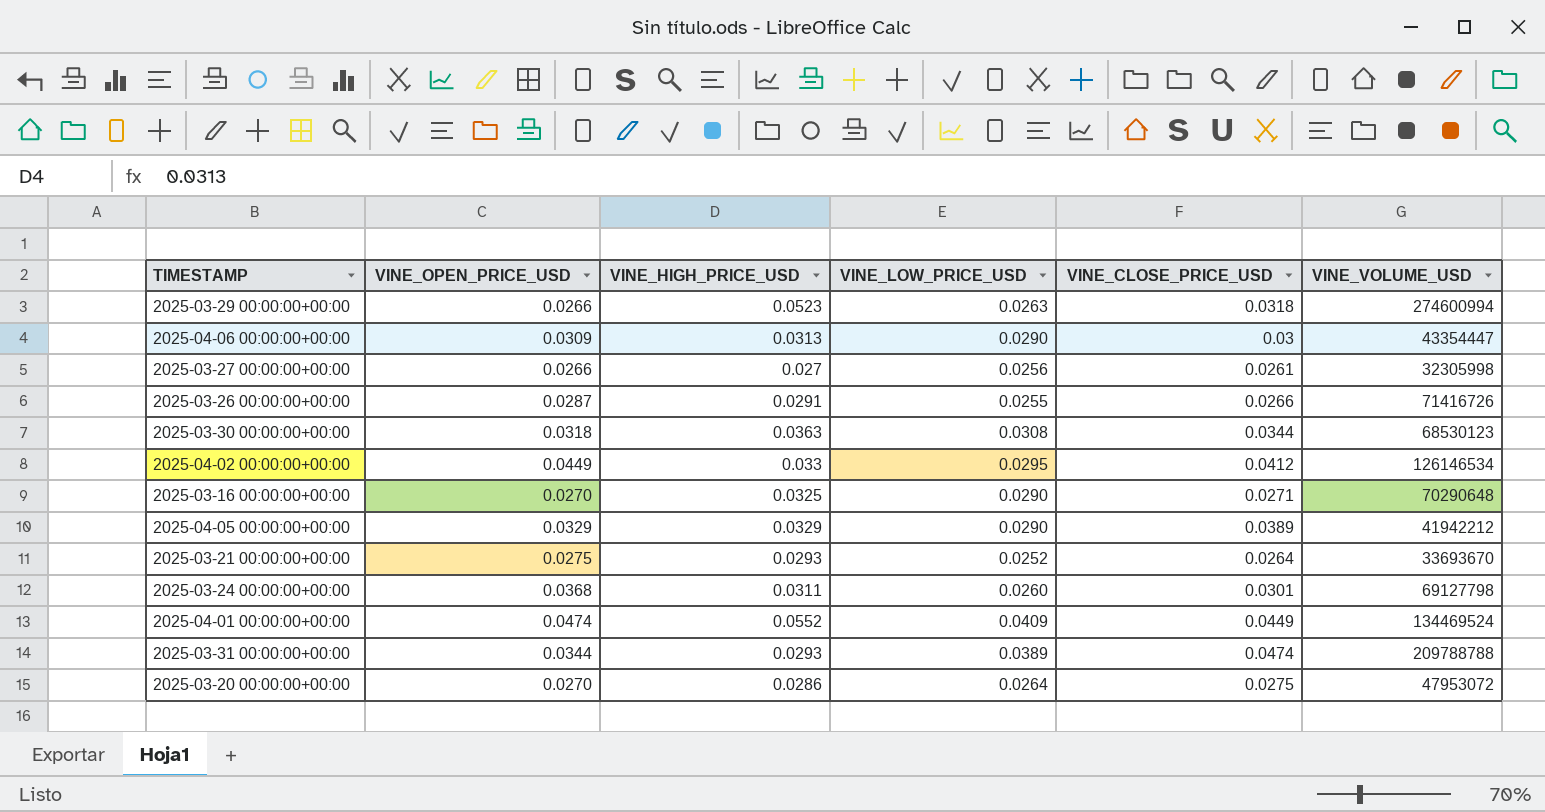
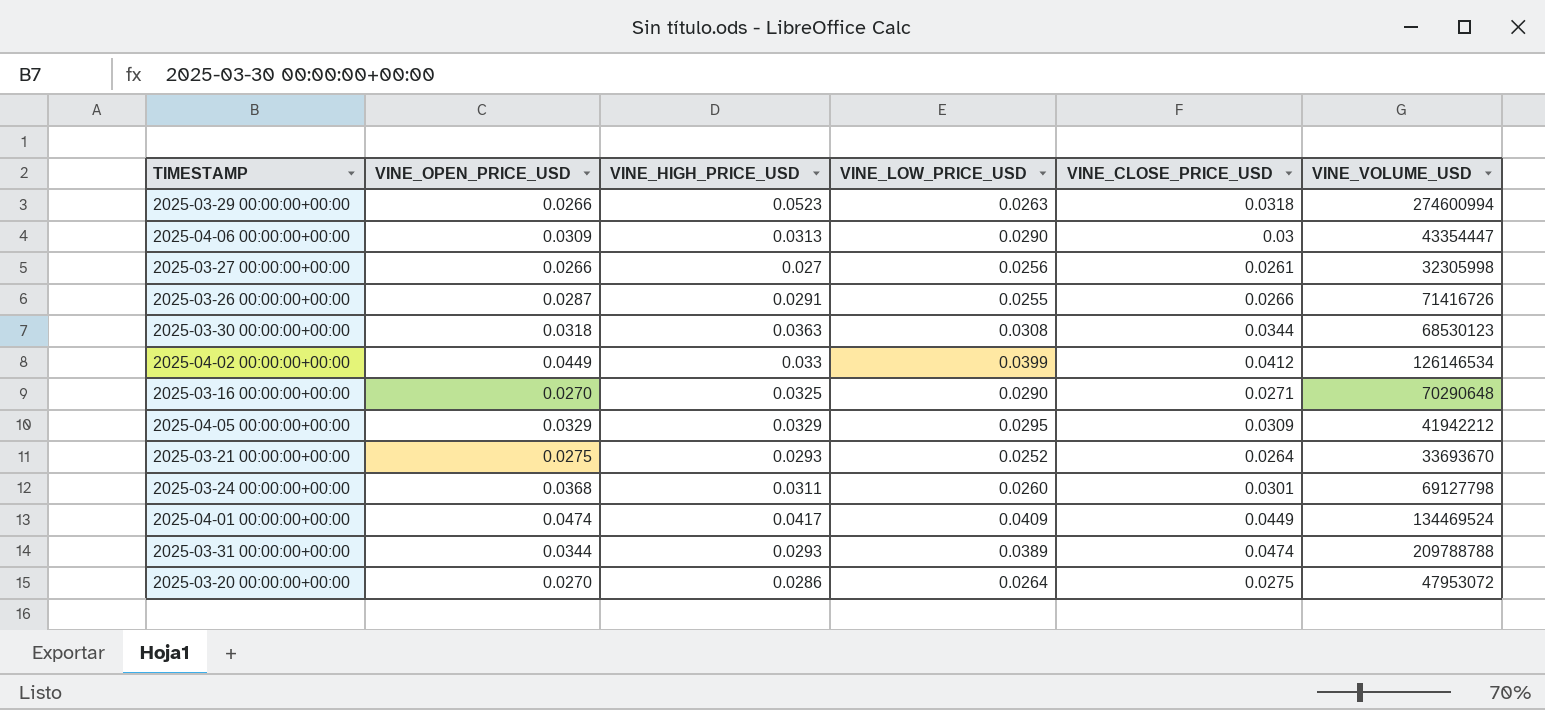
2025-04-02 00:00:00+00:00 | VINE_LOW_PRICE_USD: 0.0295 -> 0.0399
2025-04-05 00:00:00+00:00 | VINE_LOW_PRICE_USD: 0.0290 -> 0.0295
2025-04-05 00:00:00+00:00 | VINE_CLOSE_PRICE_USD: 0.0389 -> 0.0309
2025-04-01 00:00:00+00:00 | VINE_HIGH_PRICE_USD: 0.0552 -> 0.0417

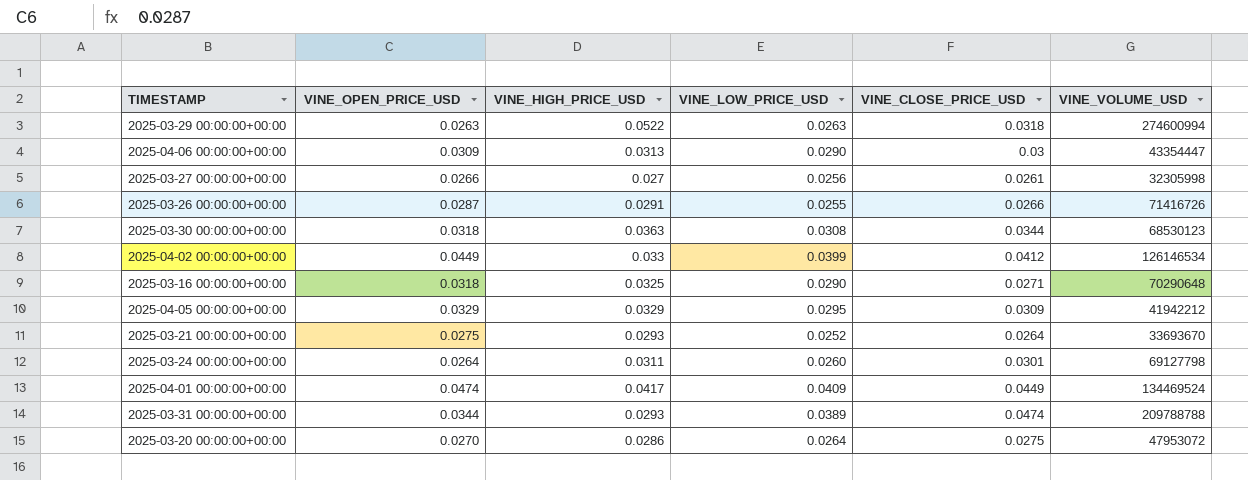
2025-03-29 00:00:00+00:00 | VINE_OPEN_PRICE_USD: 0.0266 -> 0.0263
2025-03-29 00:00:00+00:00 | VINE_HIGH_PRICE_USD: 0.0523 -> 0.0522
2025-03-16 00:00:00+00:00 | VINE_OPEN_PRICE_USD: 0.0270 -> 0.0318
2025-03-24 00:00:00+00:00 | VINE_OPEN_PRICE_USD: 0.0368 -> 0.0264

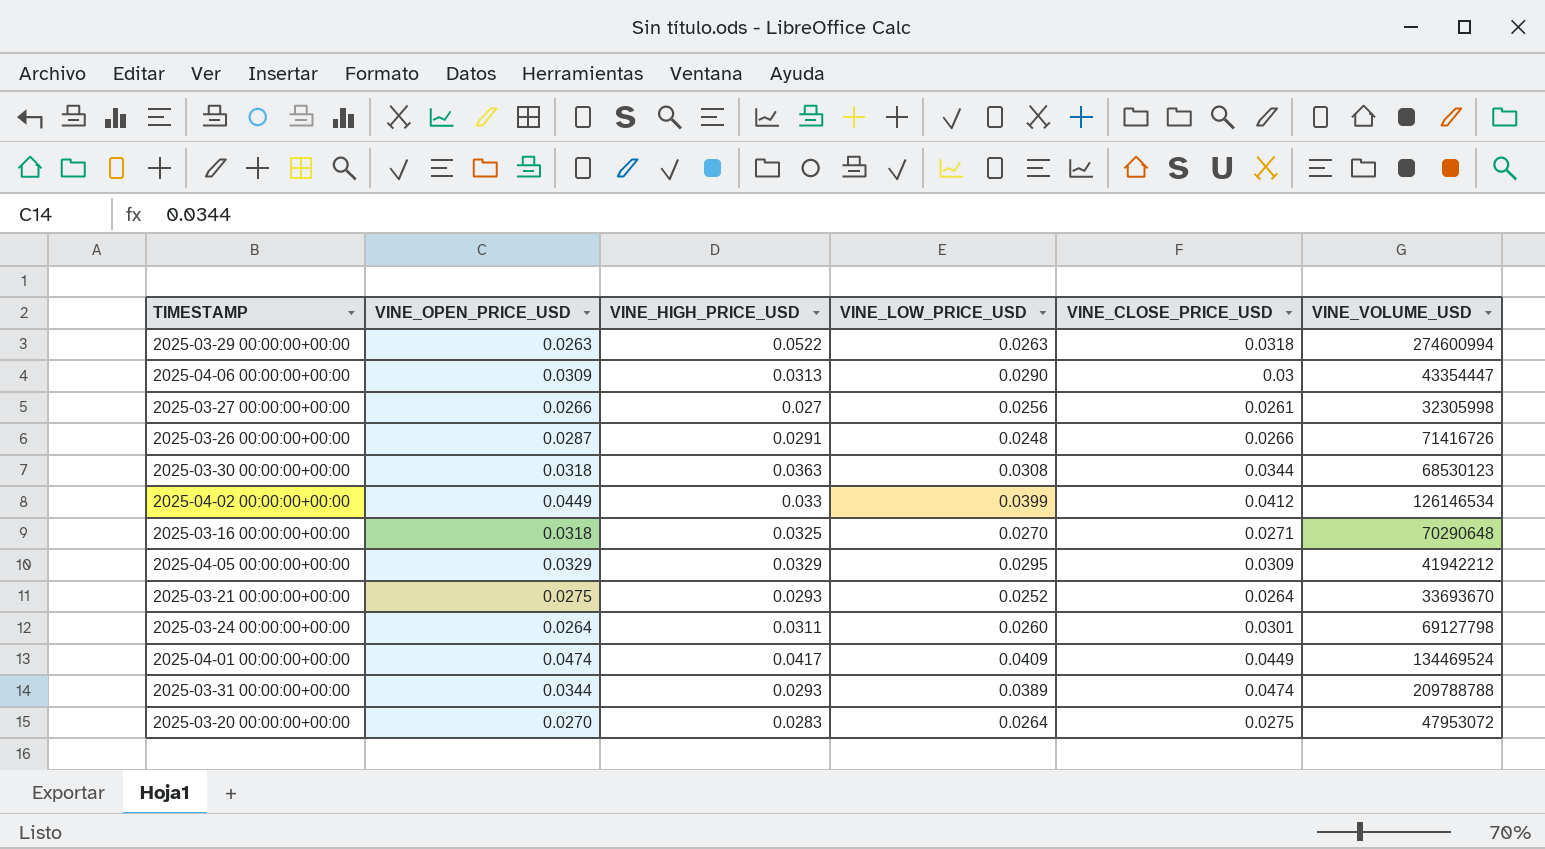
2025-03-26 00:00:00+00:00 | VINE_LOW_PRICE_USD: 0.0255 -> 0.0248
2025-03-16 00:00:00+00:00 | VINE_LOW_PRICE_USD: 0.0290 -> 0.0270
2025-03-20 00:00:00+00:00 | VINE_HIGH_PRICE_USD: 0.0286 -> 0.0283

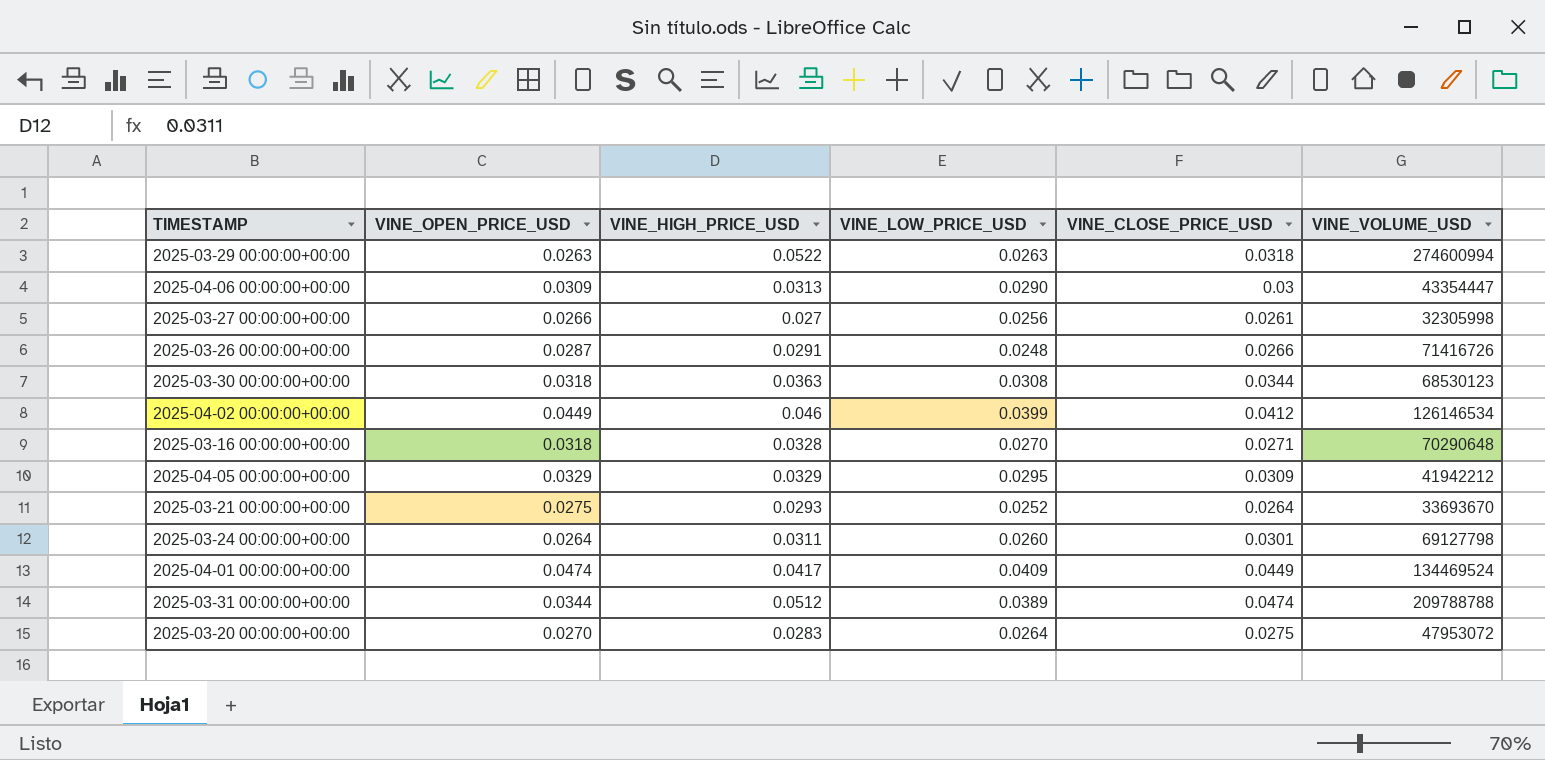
2025-04-02 00:00:00+00:00 | VINE_HIGH_PRICE_USD: 0.033 -> 0.046
2025-03-16 00:00:00+00:00 | VINE_HIGH_PRICE_USD: 0.0325 -> 0.0328
2025-03-31 00:00:00+00:00 | VINE_HIGH_PRICE_USD: 0.0293 -> 0.0512

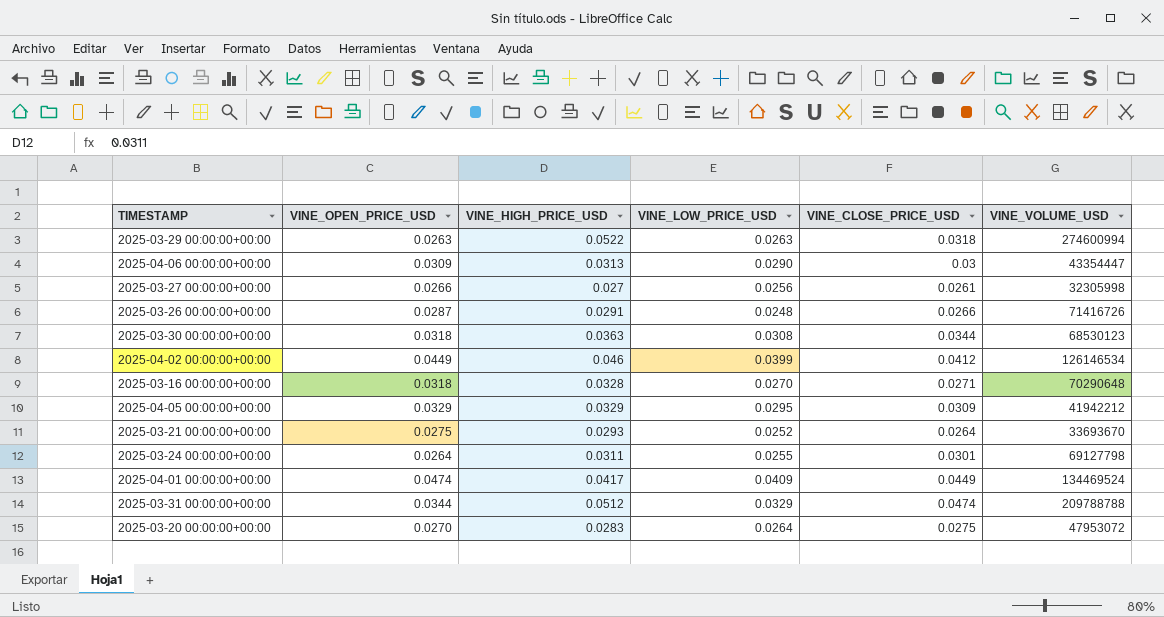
2025-03-24 00:00:00+00:00 | VINE_LOW_PRICE_USD: 0.0260 -> 0.0255
2025-03-31 00:00:00+00:00 | VINE_LOW_PRICE_USD: 0.0389 -> 0.0329

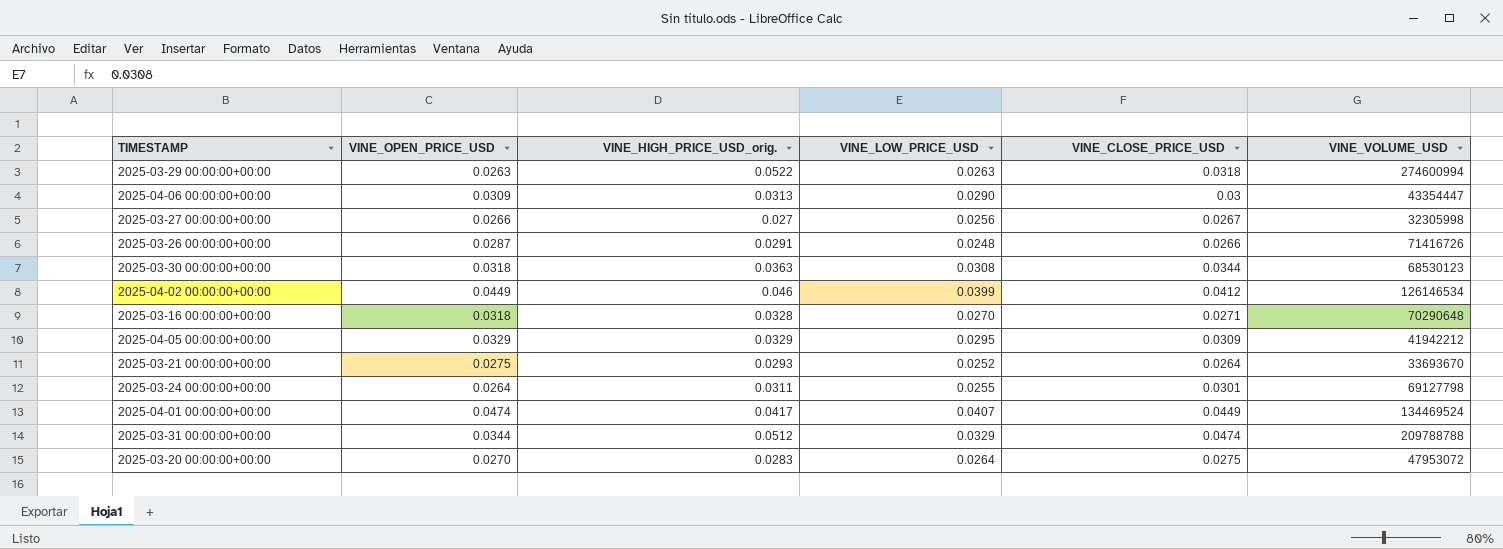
column name: VINE_HIGH_PRICE_USD -> VINE_HIGH_PRICE_USD_orig.
2025-03-27 00:00:00+00:00 | VINE_CLOSE_PRICE_USD: 0.0261 -> 0.0267
2025-04-01 00:00:00+00:00 | VINE_LOW_PRICE_USD: 0.0409 -> 0.0407

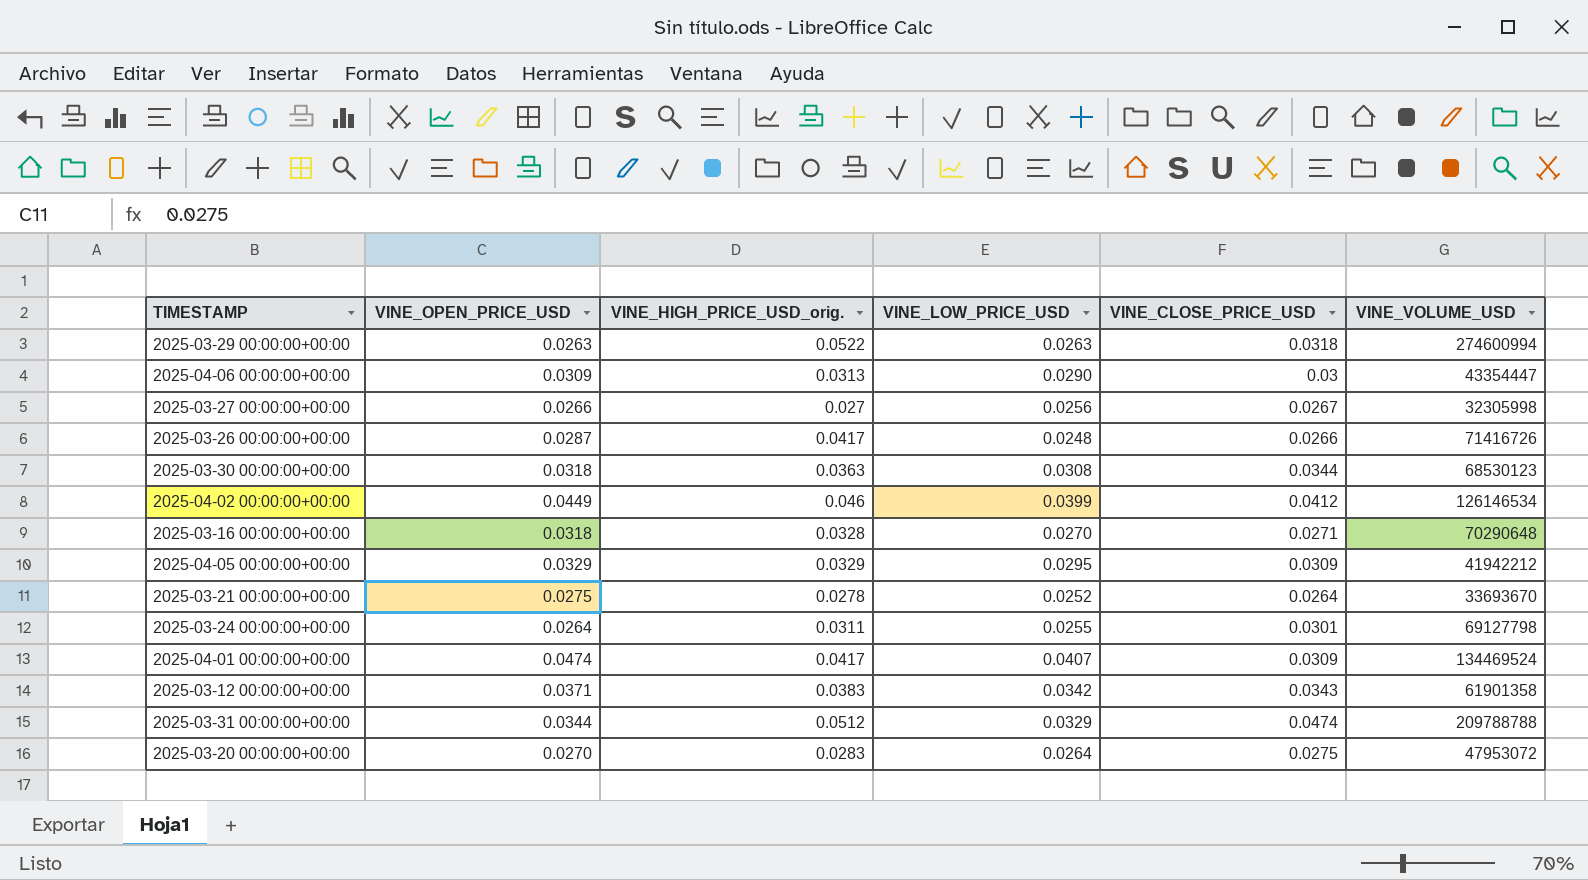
2025-03-26 00:00:00+00:00 | VINE_HIGH_PRICE_USD_orig.: 0.0291 -> 0.0417
2025-03-21 00:00:00+00:00 | VINE_HIGH_PRICE_USD_orig.: 0.0293 -> 0.0278
2025-04-01 00:00:00+00:00 | VINE_CLOSE_PRICE_USD: 0.0449 -> 0.0309
row 2025-03-12 00:00:00+00:00: none -> 0.0371 | 0.0383 | 0.0342 | 0.0343 | 61901358

